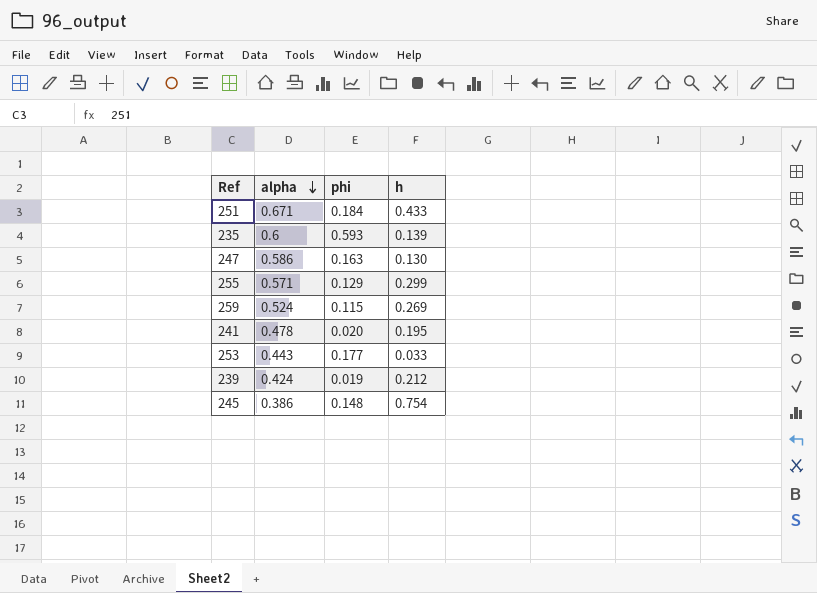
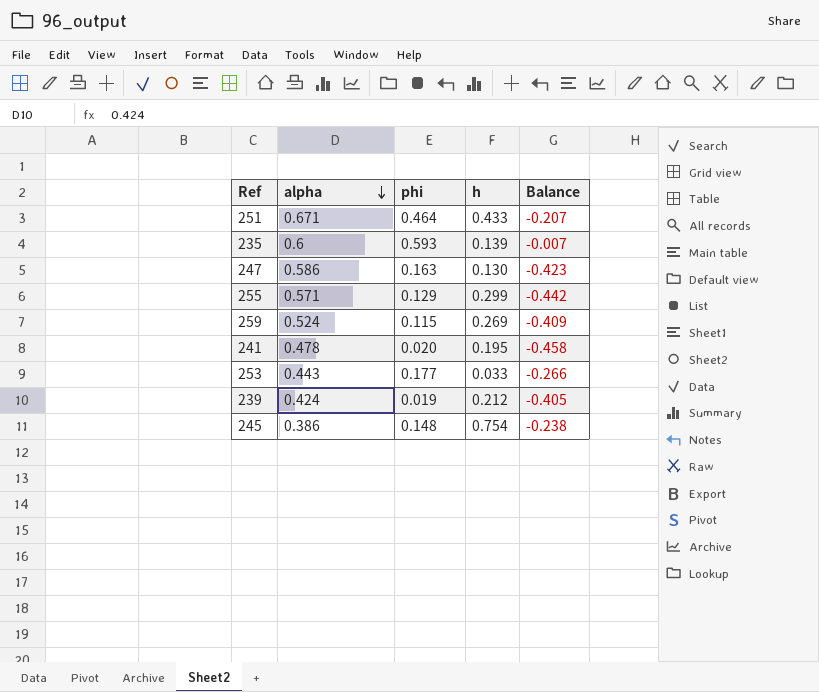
column Balance | formula: none -> [phi] - [alpha]
251 | phi: 0.184 -> 0.464

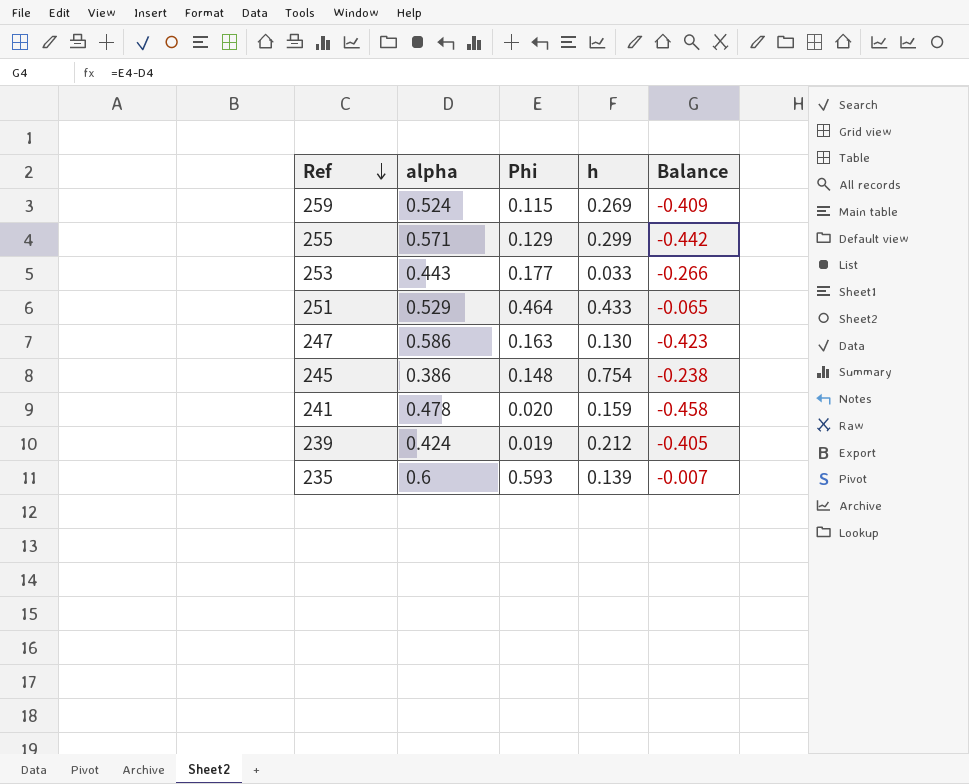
row order: alpha descending -> Ref descending
column name: phi -> Phi
251 | alpha: 0.671 -> 0.529
251 | Balance: -0.207 -> -0.065
241 | h: 0.195 -> 0.159

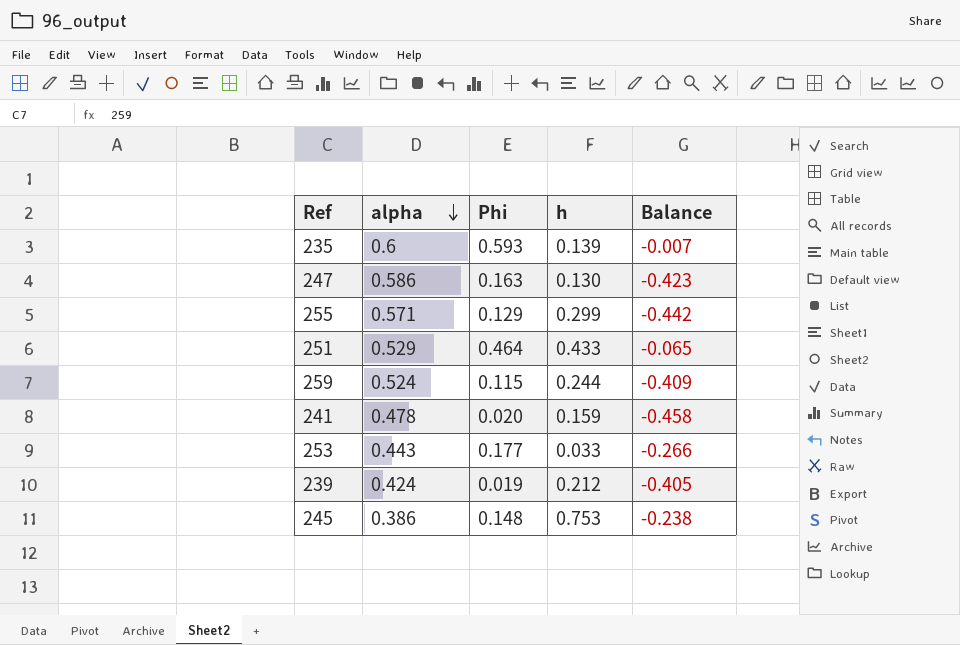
row order: Ref descending -> alpha descending
259 | h: 0.269 -> 0.244
245 | h: 0.754 -> 0.753

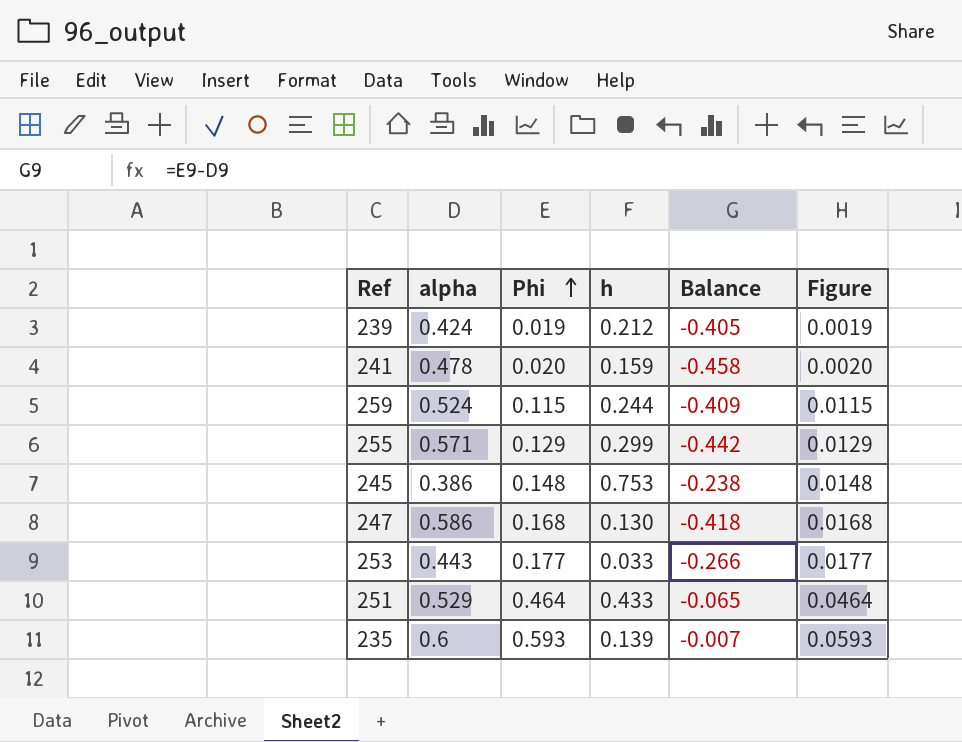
row order: alpha descending -> Phi ascending
column Figure | formula: none -> [Phi] * 0.1
247 | Phi: 0.163 -> 0.168
247 | Balance: -0.423 -> -0.418

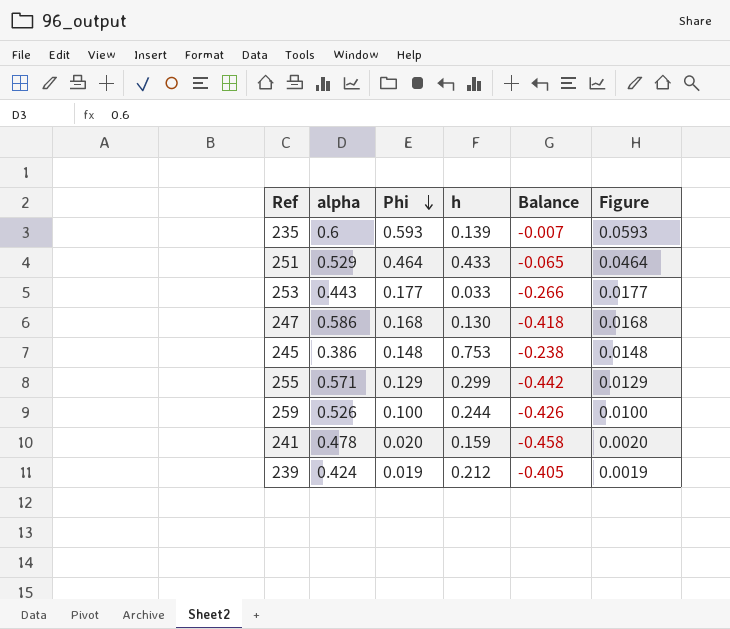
row order: Phi ascending -> Phi descending
259 | alpha: 0.524 -> 0.526
259 | Phi: 0.115 -> 0.100
259 | Balance: -0.409 -> -0.426
259 | Figure: 0.0115 -> 0.0100

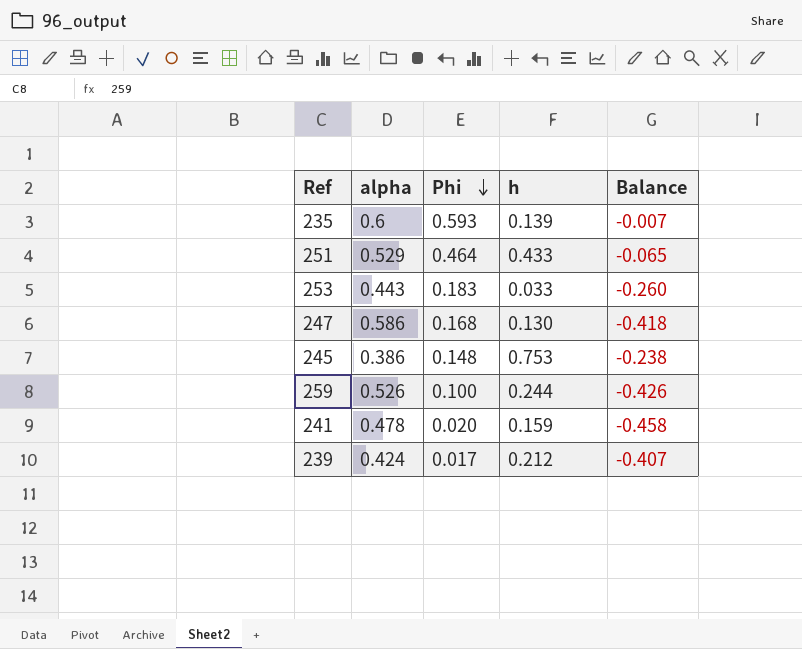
column Figure | formula: [Phi] * 0.1 -> none
row 255: 0.571 | 0.129 | 0.299 | -0.442 | 0.0129 -> none
253 | Phi: 0.177 -> 0.183
253 | Balance: -0.266 -> -0.260
239 | Phi: 0.019 -> 0.017
239 | Balance: -0.405 -> -0.407

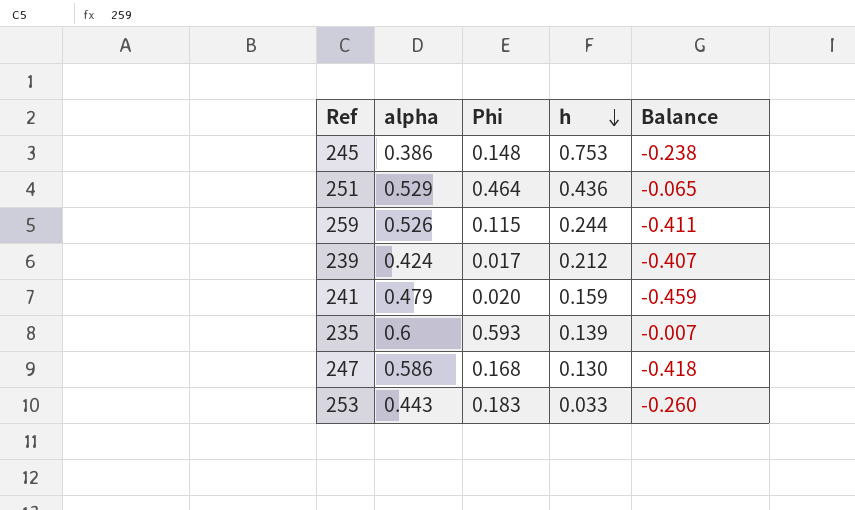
row order: Phi descending -> h descending
251 | h: 0.433 -> 0.436
259 | Phi: 0.100 -> 0.115
259 | Balance: -0.426 -> -0.411
241 | alpha: 0.478 -> 0.479
241 | Balance: -0.458 -> -0.459

